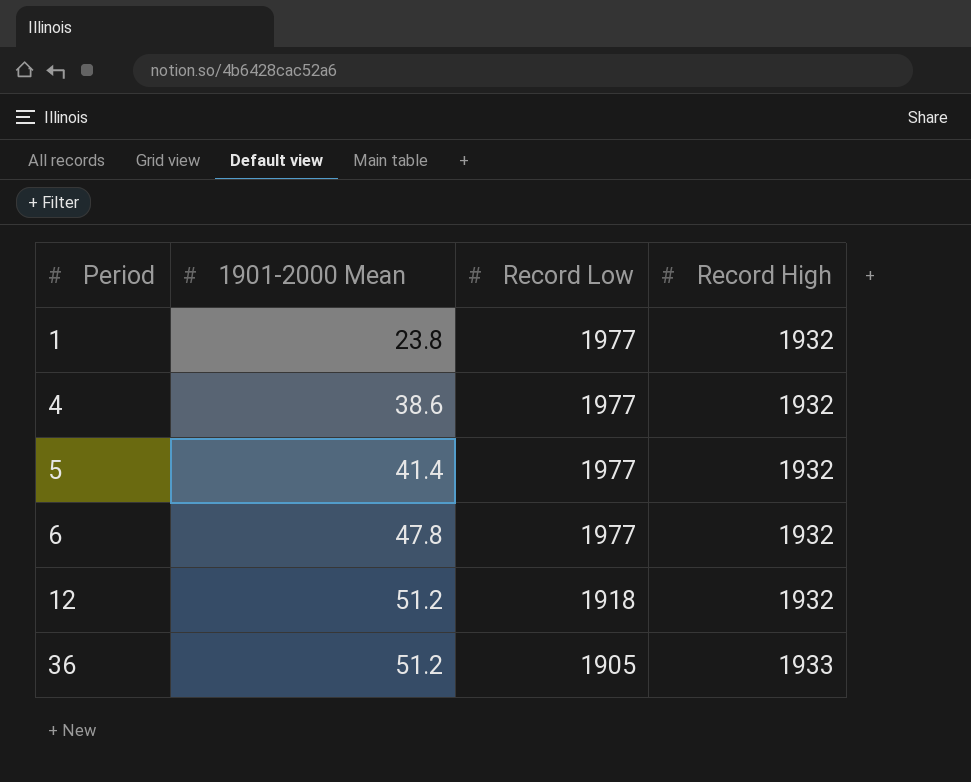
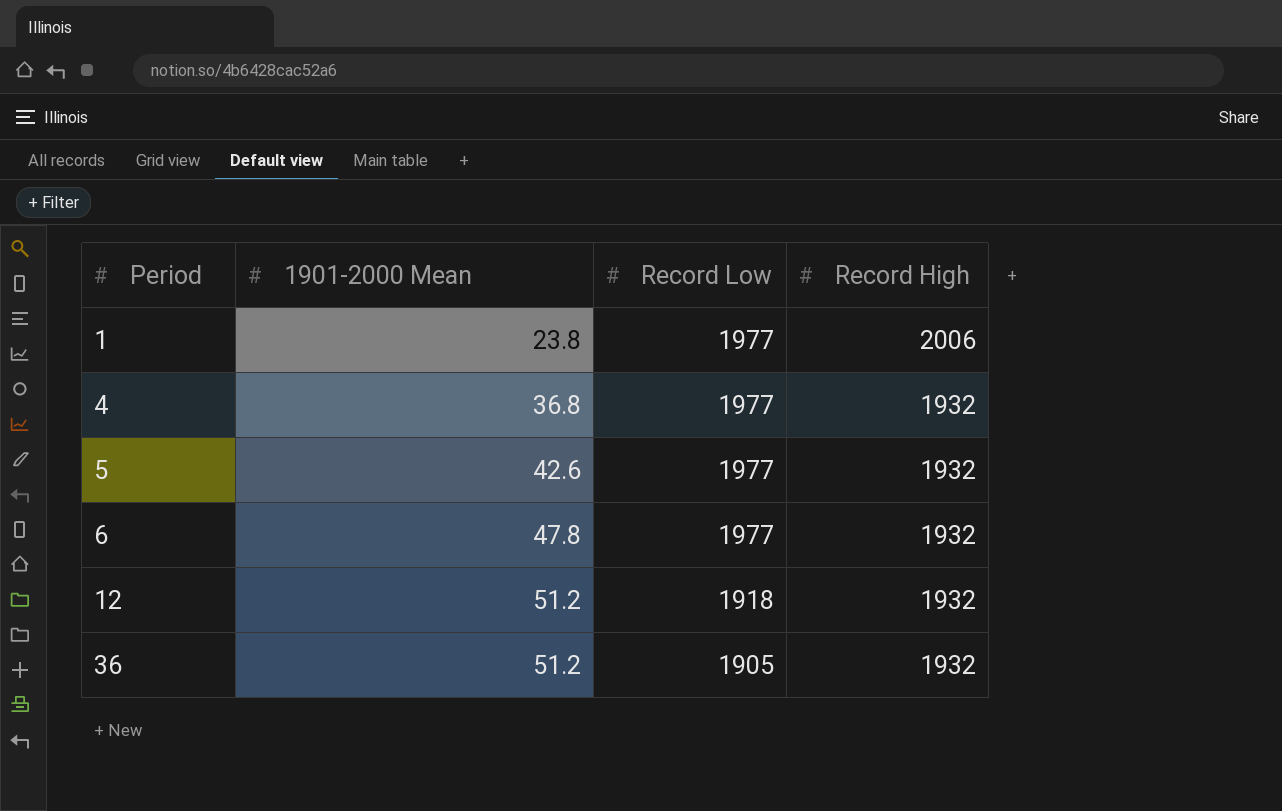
1 | Record High: 1932 -> 2006
4 | 1901-2000 Mean: 38.6 -> 36.8
5 | 1901-2000 Mean: 41.4 -> 42.6
36 | Record High: 1933 -> 1932

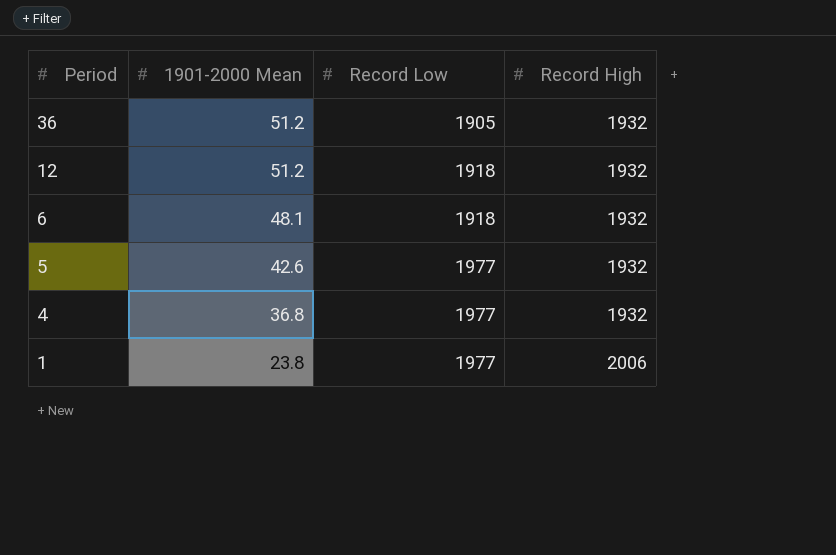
row order: Period ascending -> Period descending
6 | 1901-2000 Mean: 47.8 -> 48.1
6 | Record Low: 1977 -> 1918

